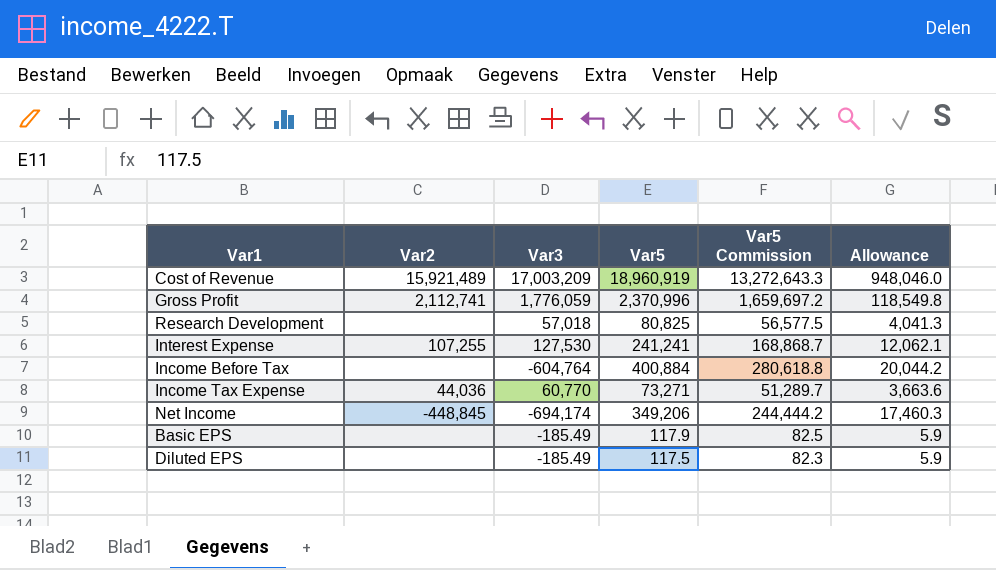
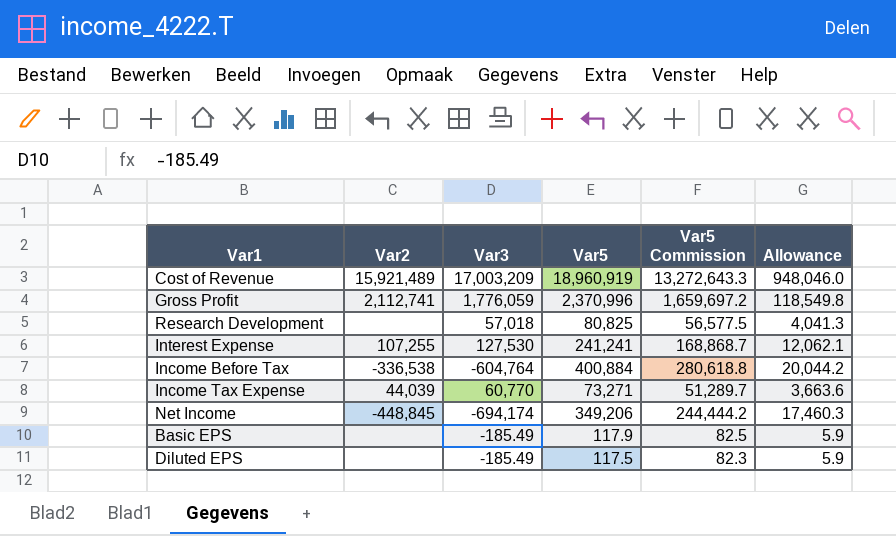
Income Before Tax | Var2: none -> -336,538
Income Tax Expense | Var2: 44,036 -> 44,039

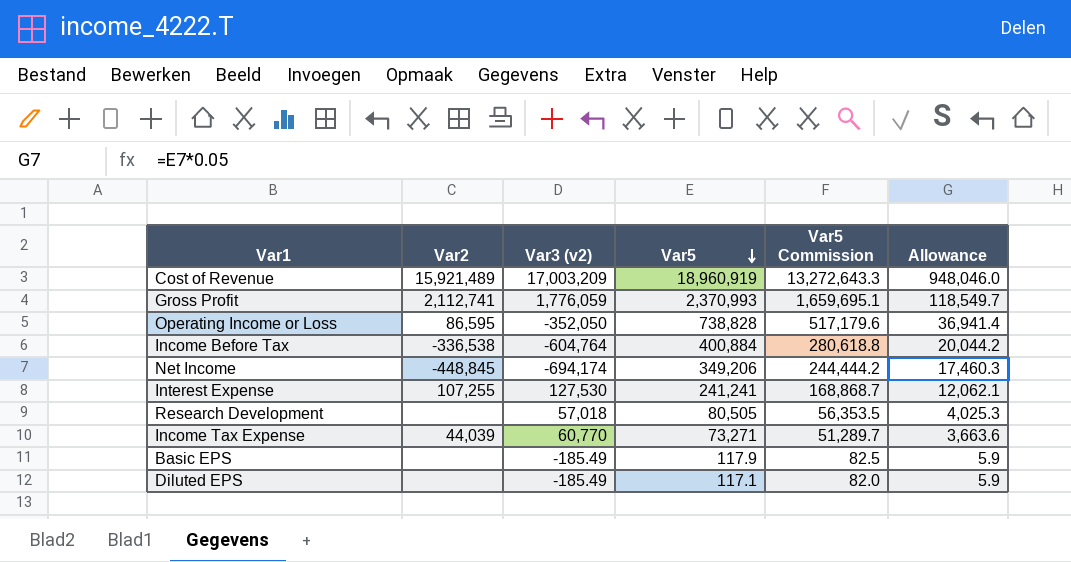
row order: none -> Var5 descending
column name: Var3 -> Var3 (v2)
Gross Profit | Var5: 2,370,996 -> 2,370,993
Gross Profit | Var5 Commission: 1,659,697.2 -> 1,659,695.1
Gross Profit | Allowance: 118,549.8 -> 118,549.7
row Operating Income or Loss: none -> 86,595 | -352,050 | 738,828 | 517,179.6 | 36,941.4
Research Development | Var5: 80,825 -> 80,505
Research Development | Var5 Commission: 56,577.5 -> 56,353.5
Research Development | Allowance: 4,041.3 -> 4,025.3
Diluted EPS | Var5: 117.5 -> 117.1
Diluted EPS | Var5 Commission: 82.3 -> 82.0

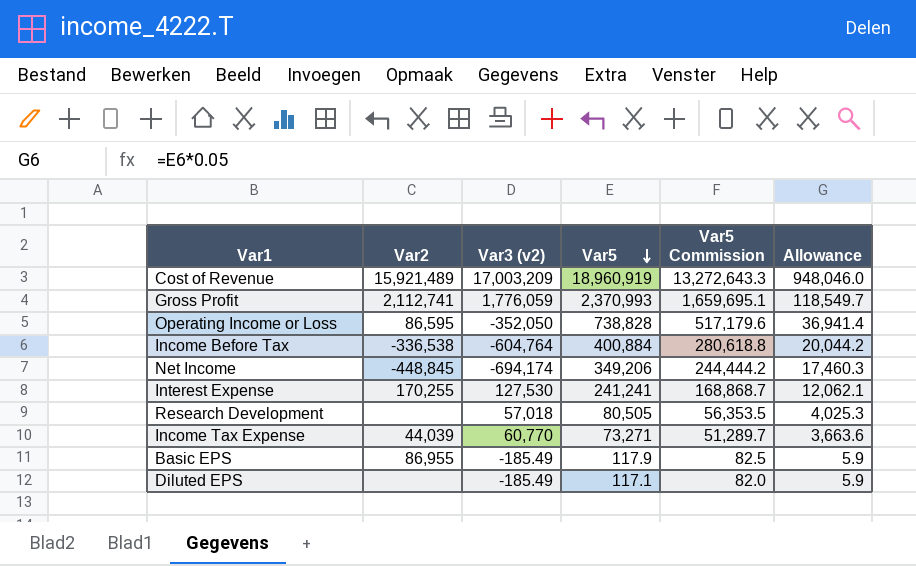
Interest Expense | Var2: 107,255 -> 170,255
Basic EPS | Var2: none -> 86,955

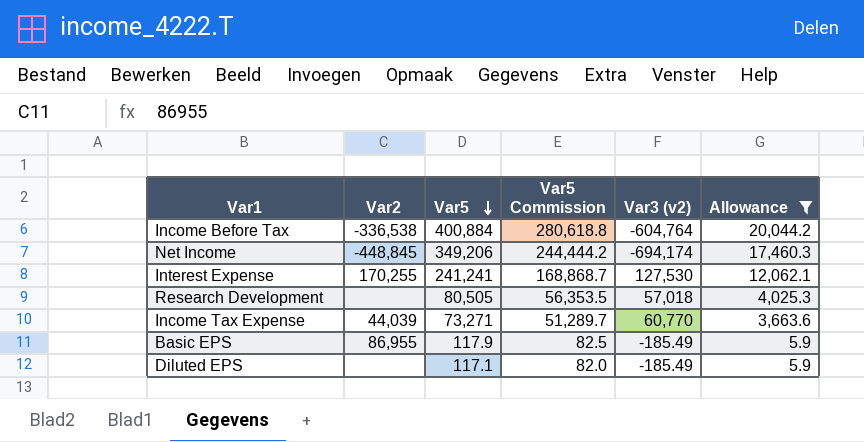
filter: none -> Allowance <= 20,044.2
column Var3 (v2) | position: 3 -> 5

